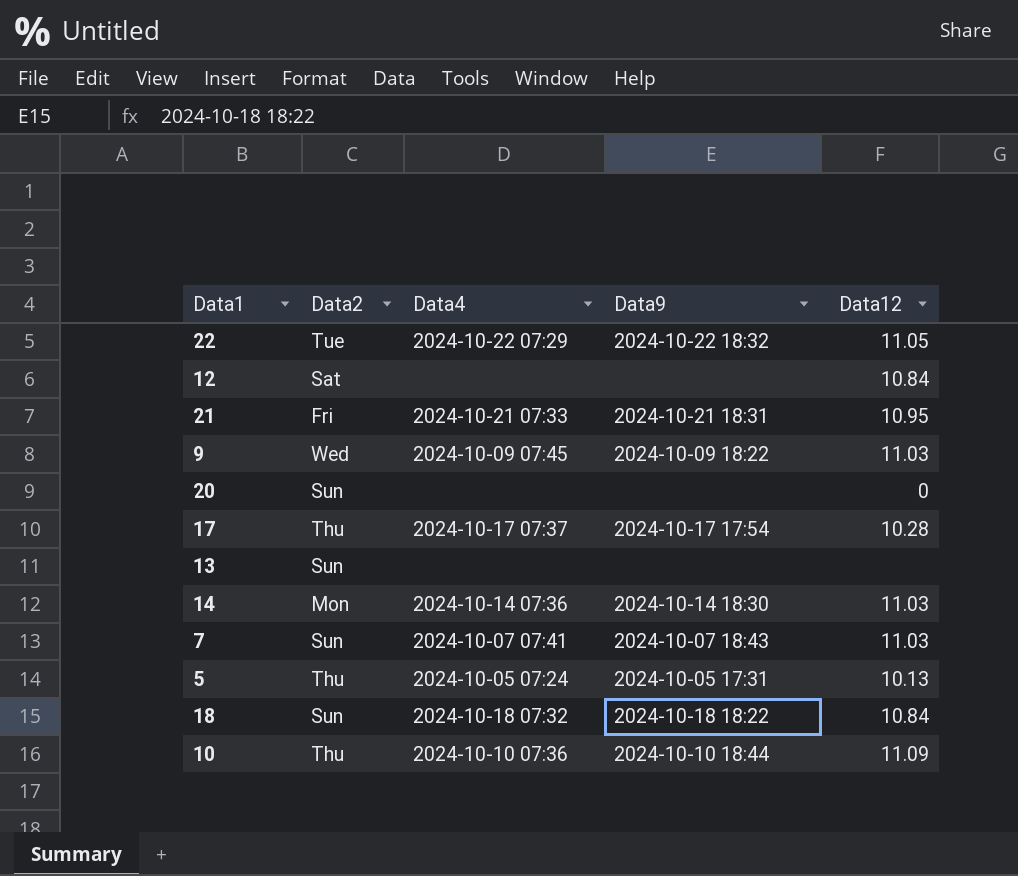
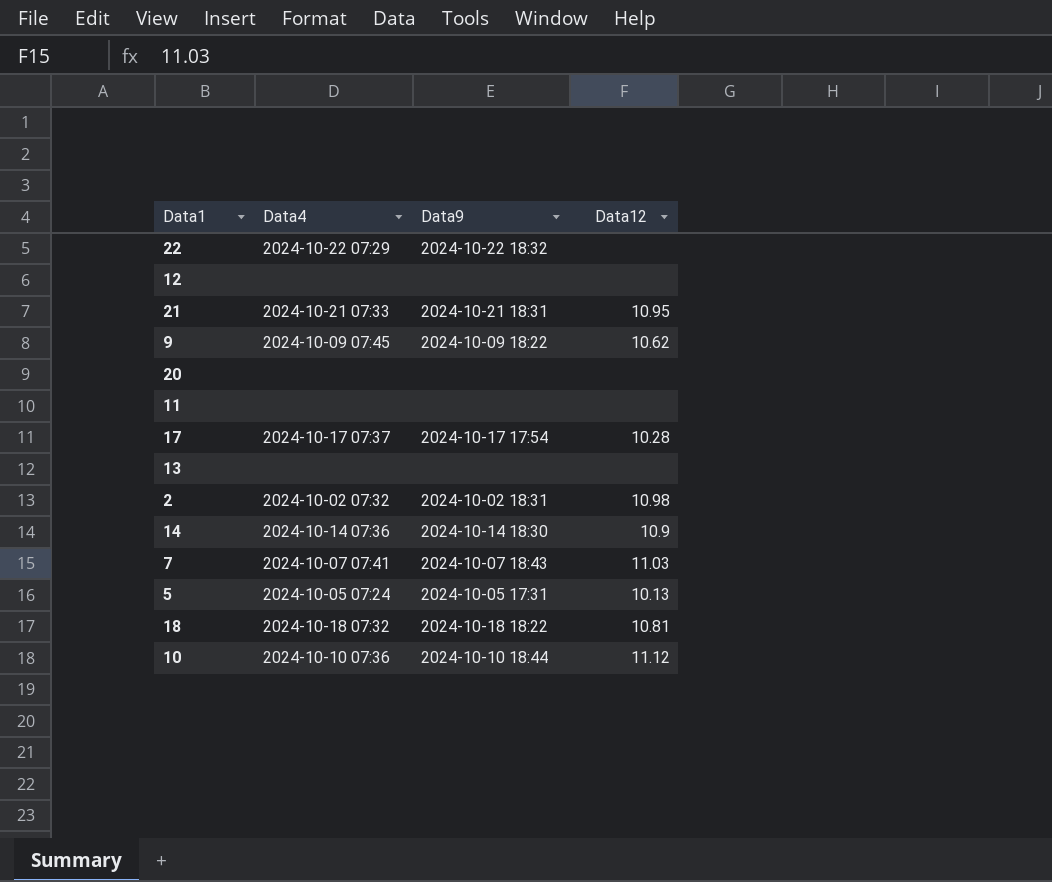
column Data2 | position: 2 -> none
22 | Data12: 11.05 -> none
12 | Data12: 10.84 -> none
9 | Data12: 11.03 -> 10.62
20 | Data12: 0 -> none
row 11: none -> none | none | none
row 2: none -> 2024-10-02 07:32 | 2024-10-02 18:31 | 10.98
14 | Data12: 11.03 -> 10.9
18 | Data12: 10.84 -> 10.81
10 | Data12: 11.09 -> 11.12

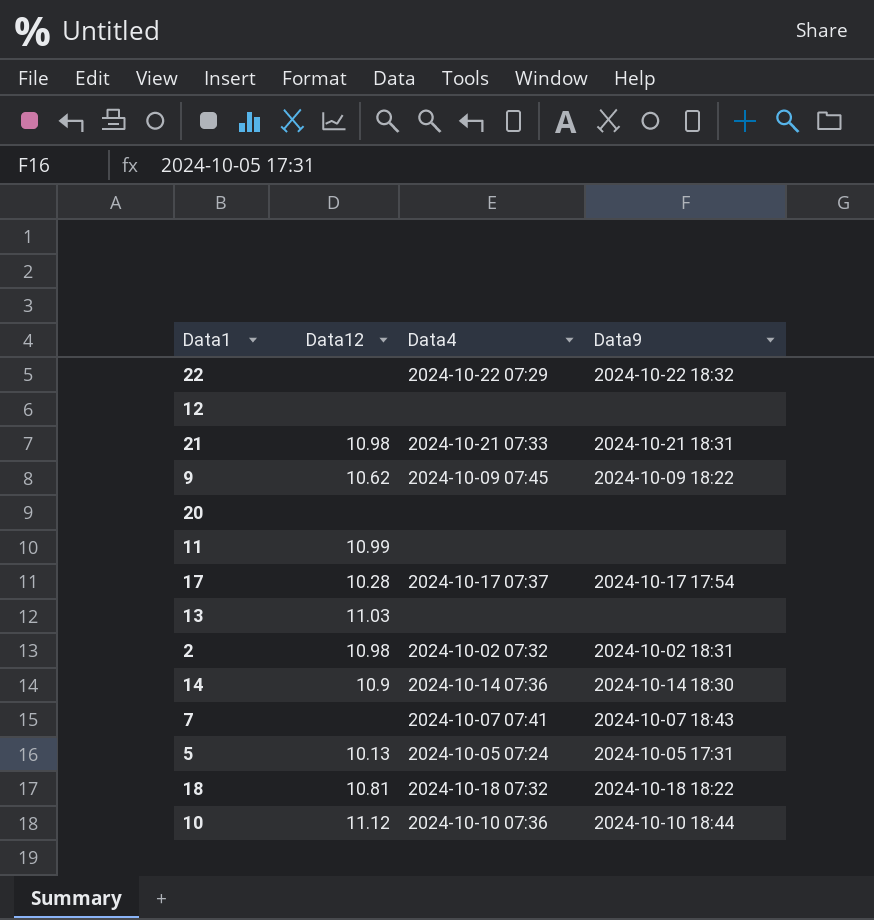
column Data12 | position: 4 -> 2
21 | Data12: 10.95 -> 10.98
11 | Data12: none -> 10.99
13 | Data12: none -> 11.03
7 | Data12: 11.03 -> none

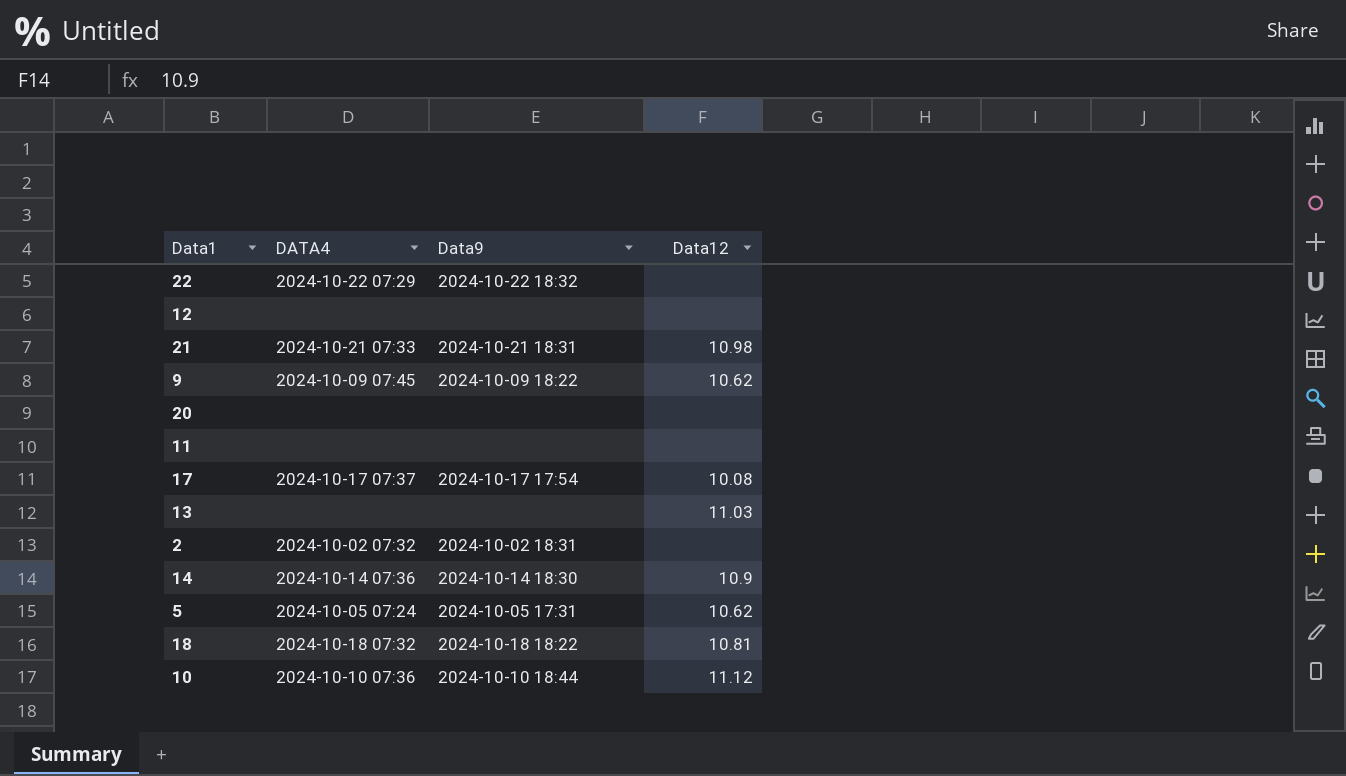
column name: Data4 -> DATA4
column Data12 | position: 2 -> 4
row 7: none | 2024-10-07 07:41 | 2024-10-07 18:43 -> none
11 | Data12: 10.99 -> none
17 | Data12: 10.28 -> 10.08
2 | Data12: 10.98 -> none
5 | Data12: 10.13 -> 10.62

